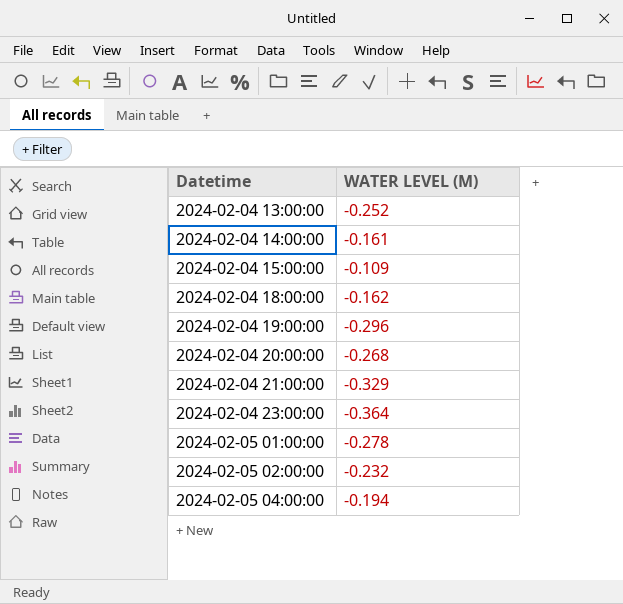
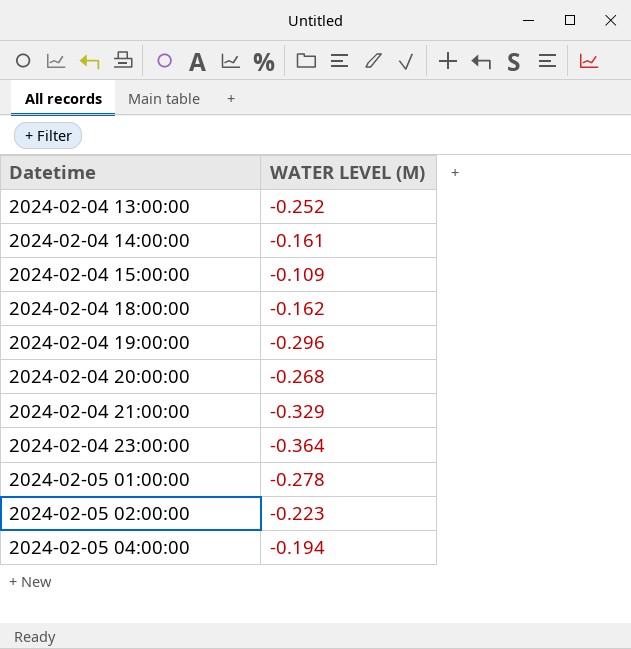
2024-02-05 02:00:00 | WATER LEVEL (M): -0.232 -> -0.223

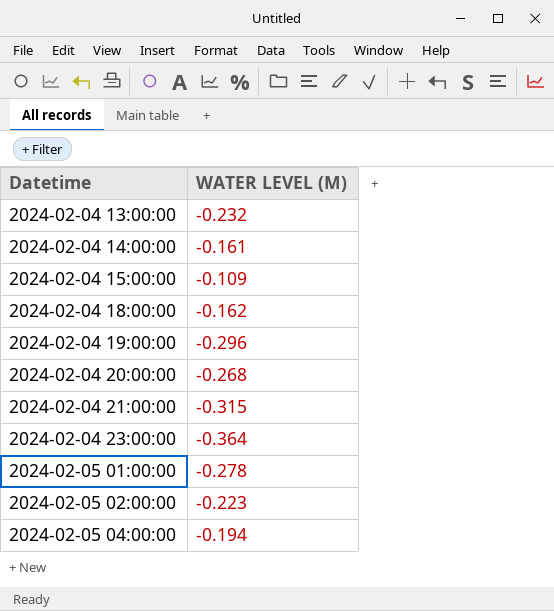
2024-02-04 13:00:00 | WATER LEVEL (M): -0.252 -> -0.232
2024-02-04 21:00:00 | WATER LEVEL (M): -0.329 -> -0.315

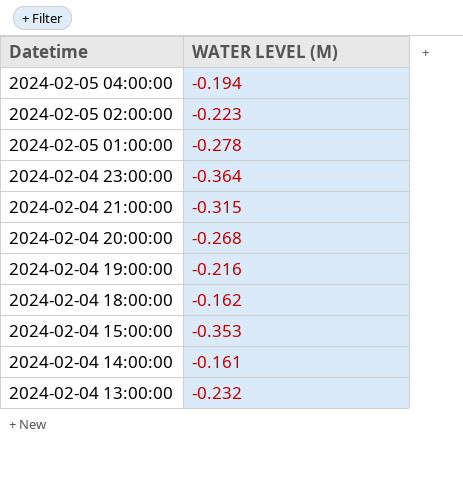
row order: Datetime ascending -> Datetime descending
2024-02-04 19:00:00 | WATER LEVEL (M): -0.296 -> -0.216
2024-02-04 15:00:00 | WATER LEVEL (M): -0.109 -> -0.353

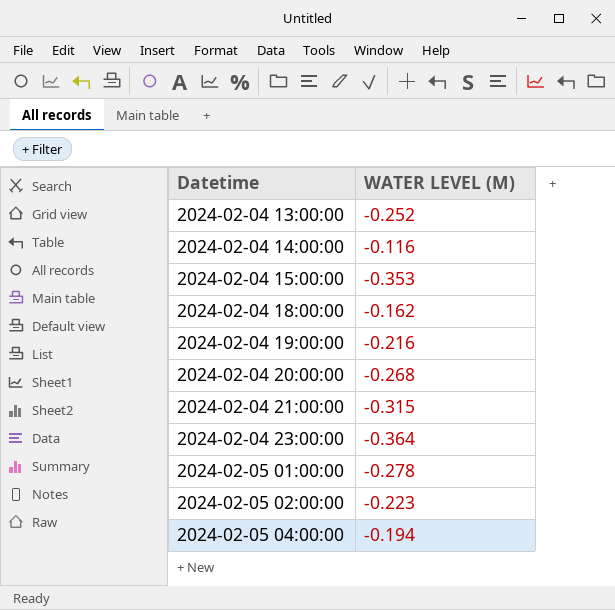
row order: Datetime descending -> Datetime ascending
2024-02-04 13:00:00 | WATER LEVEL (M): -0.232 -> -0.252
2024-02-04 14:00:00 | WATER LEVEL (M): -0.161 -> -0.116

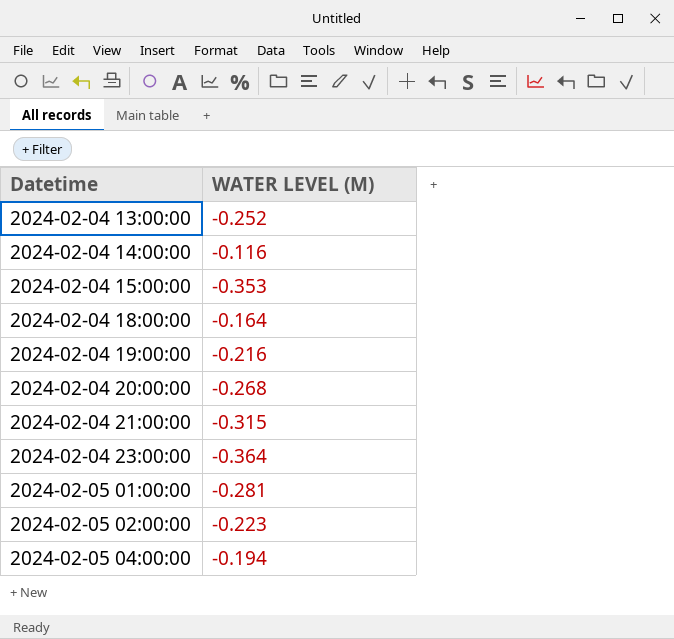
2024-02-04 18:00:00 | WATER LEVEL (M): -0.162 -> -0.164
2024-02-05 01:00:00 | WATER LEVEL (M): -0.278 -> -0.281

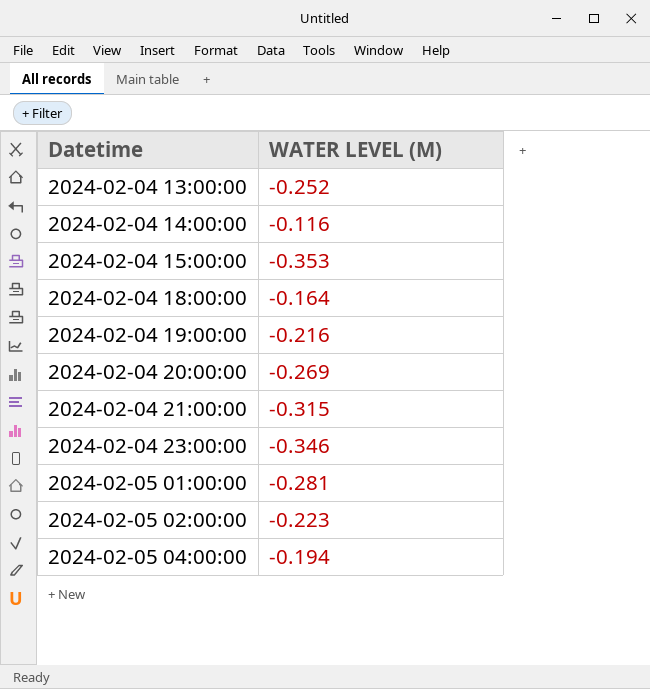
2024-02-04 20:00:00 | WATER LEVEL (M): -0.268 -> -0.269
2024-02-04 23:00:00 | WATER LEVEL (M): -0.364 -> -0.346

